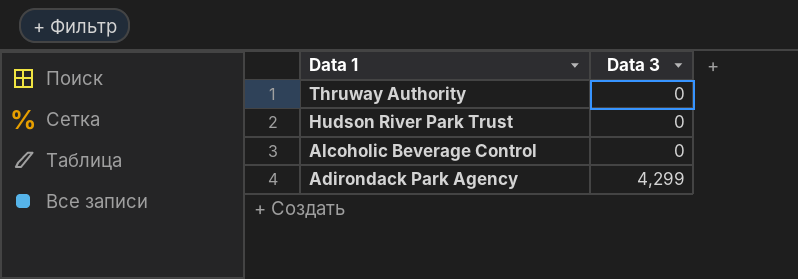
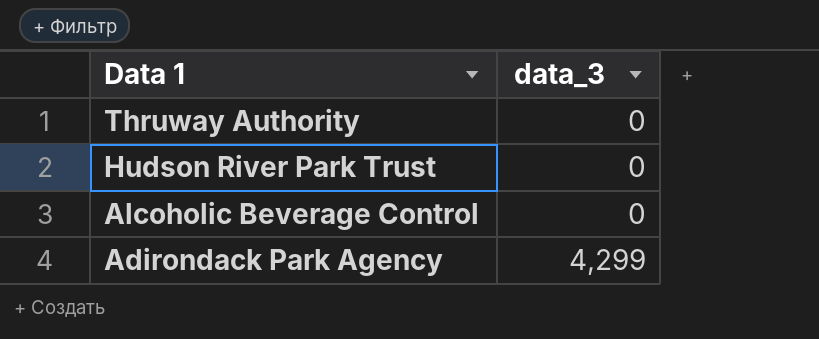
column name: Data 3 -> data_3

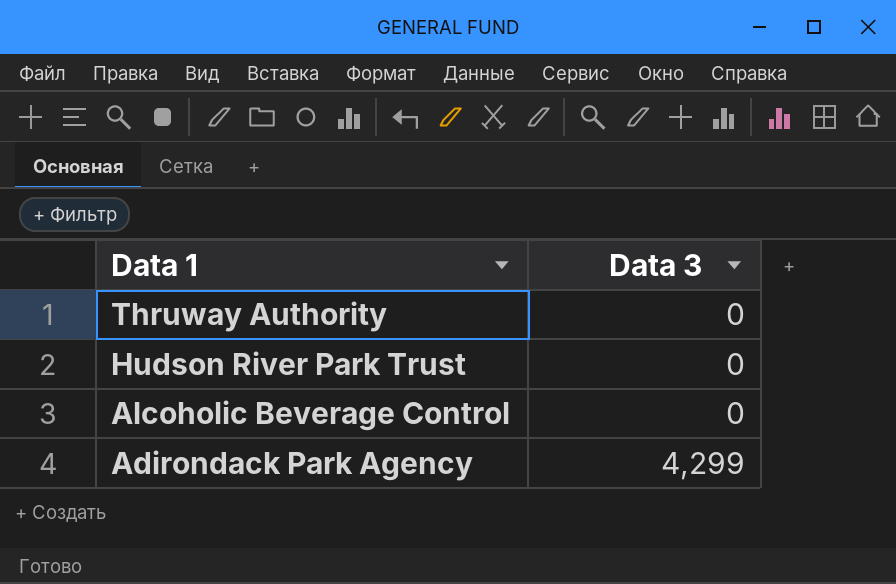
column name: data_3 -> Data 3

